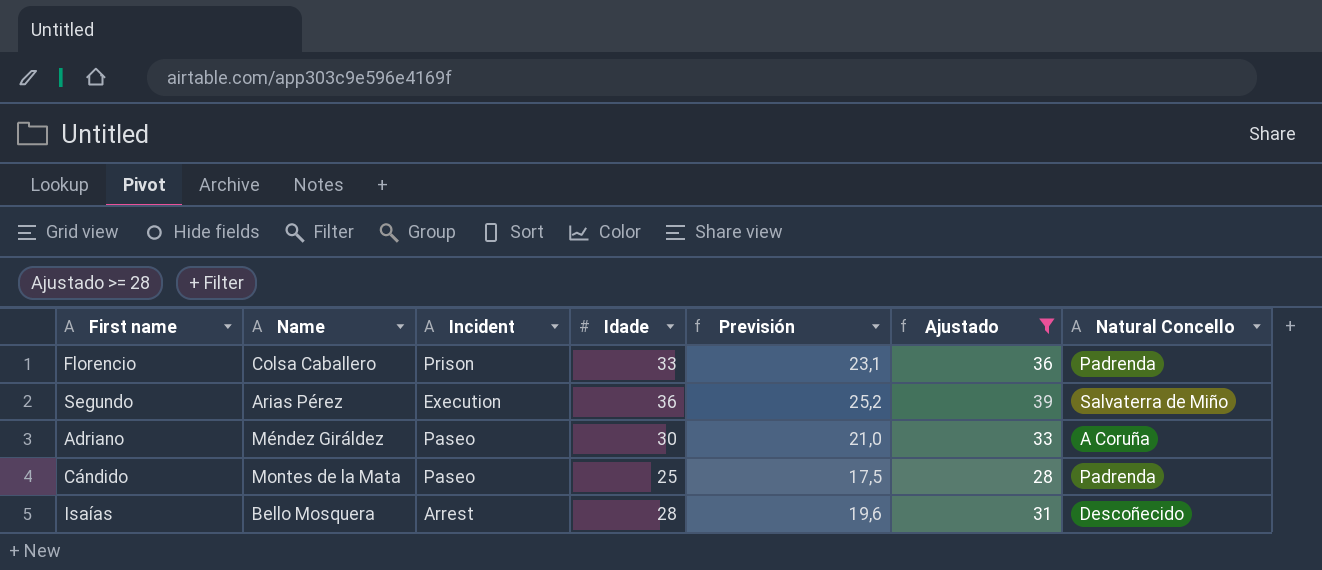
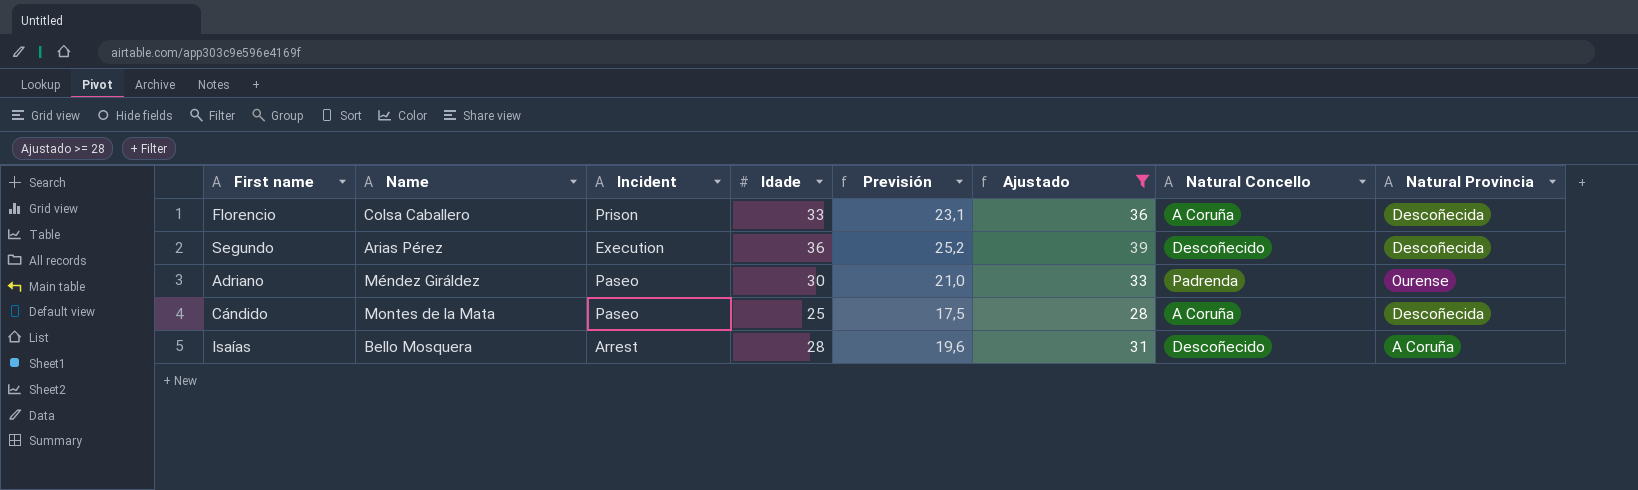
column Natural Provincia | position: none -> 8
Florencio | Natural Concello: Padrenda -> A Coruña
Segundo | Natural Concello: Salvaterra de Miño -> Descoñecido
Adriano | Natural Concello: A Coruña -> Padrenda
Cándido | Natural Concello: Padrenda -> A Coruña

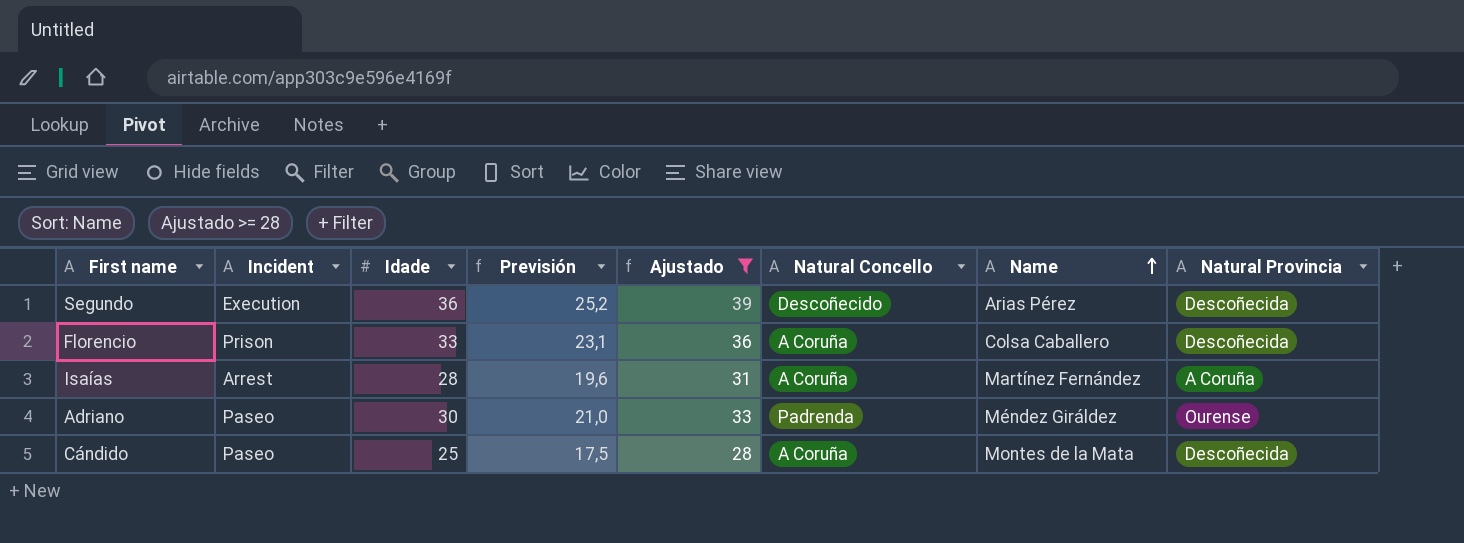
row order: none -> Name ascending
column Name | position: 2 -> 7
Isaías | Natural Concello: Descoñecido -> A Coruña
Isaías | Name: Bello Mosquera -> Martínez Fernández

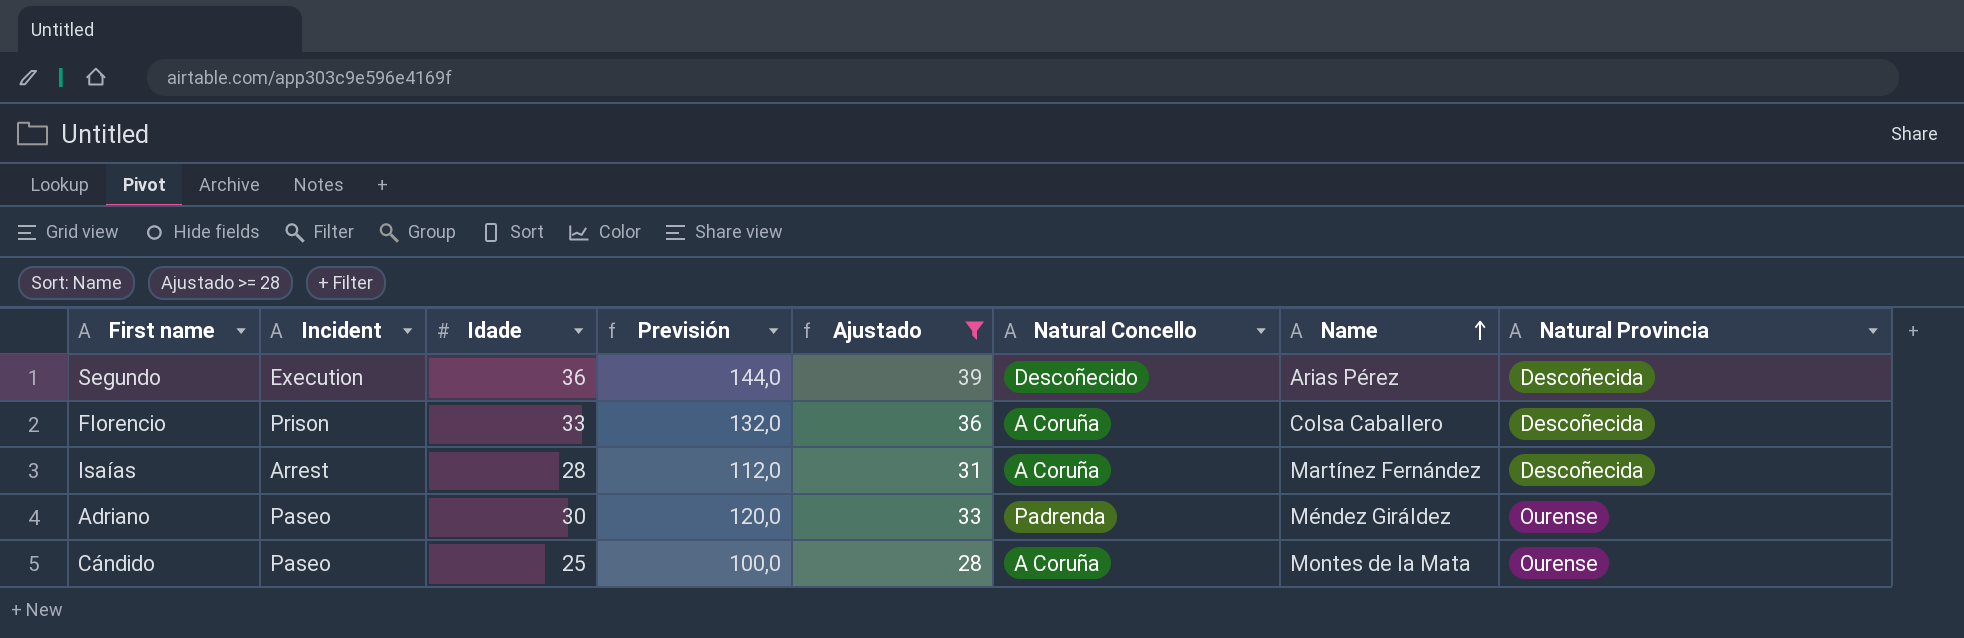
column Previsión | formula: [Idade] * 0,7 -> [Idade] * 4
Isaías | Natural Provincia: A Coruña -> Descoñecida
Cándido | Natural Provincia: Descoñecida -> Ourense

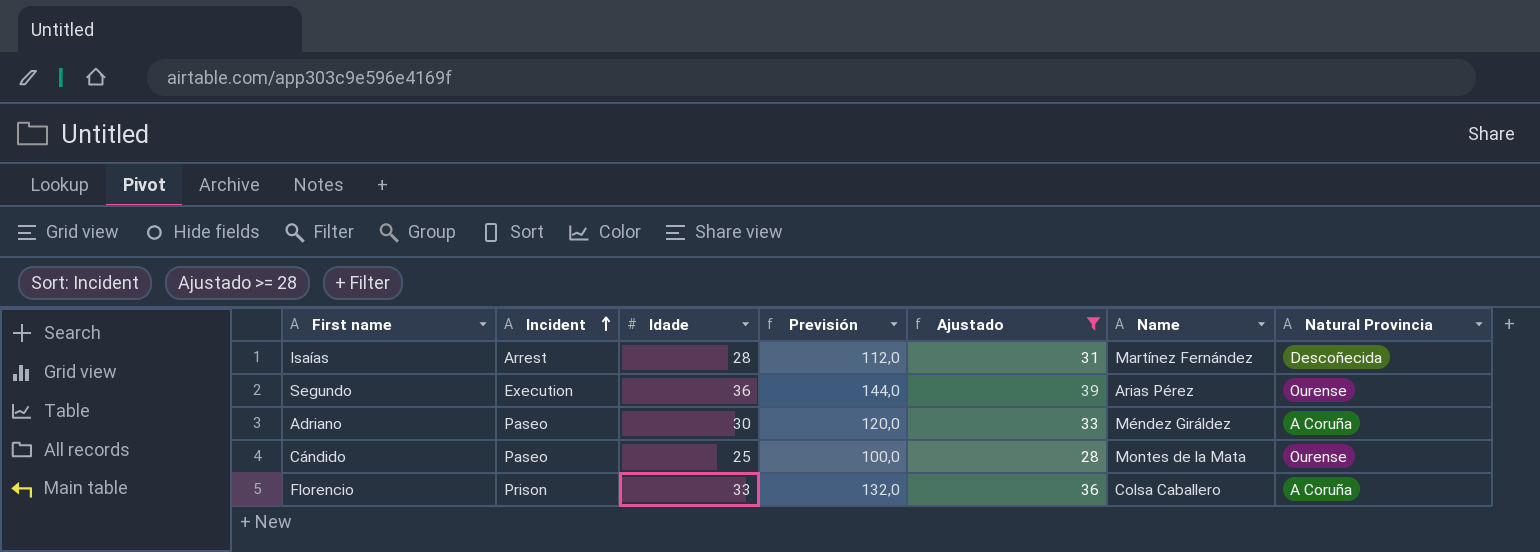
row order: Name ascending -> Incident ascending
column Natural Concello | position: 6 -> none
Segundo | Natural Provincia: Descoñecida -> Ourense
Adriano | Natural Provincia: Ourense -> A Coruña
Florencio | Natural Provincia: Descoñecida -> A Coruña

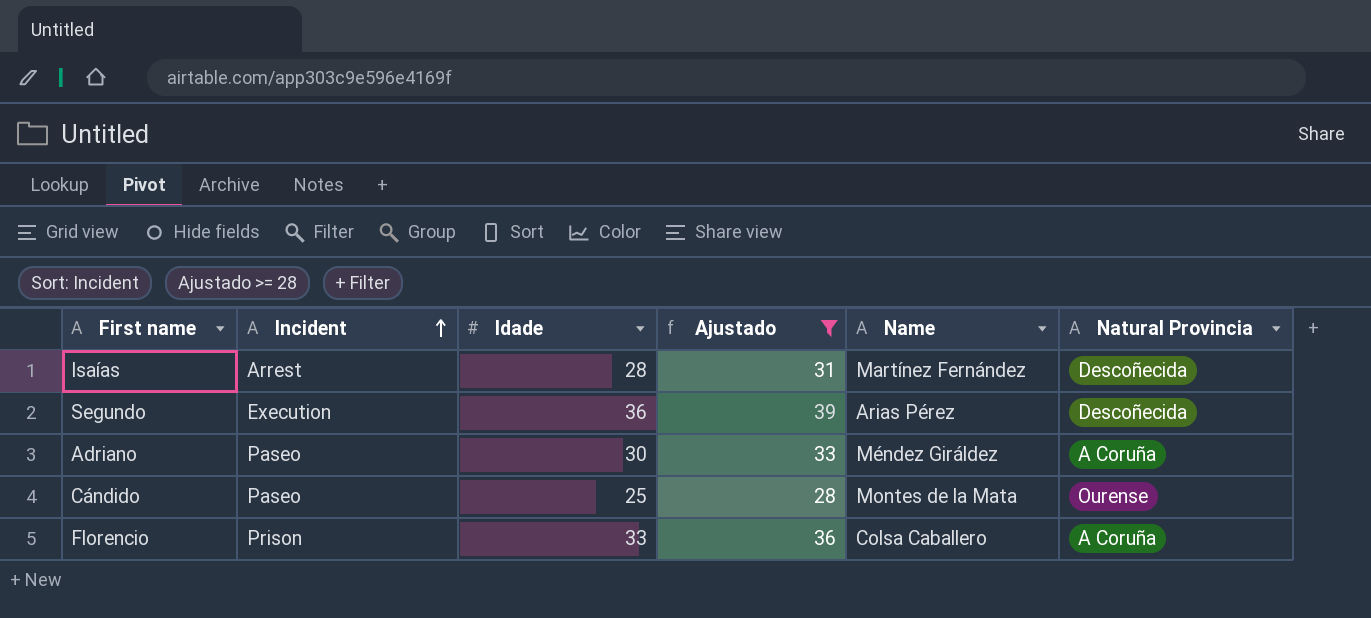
column Previsión | formula: [Idade] * 4 -> none
Segundo | Natural Provincia: Ourense -> Descoñecida

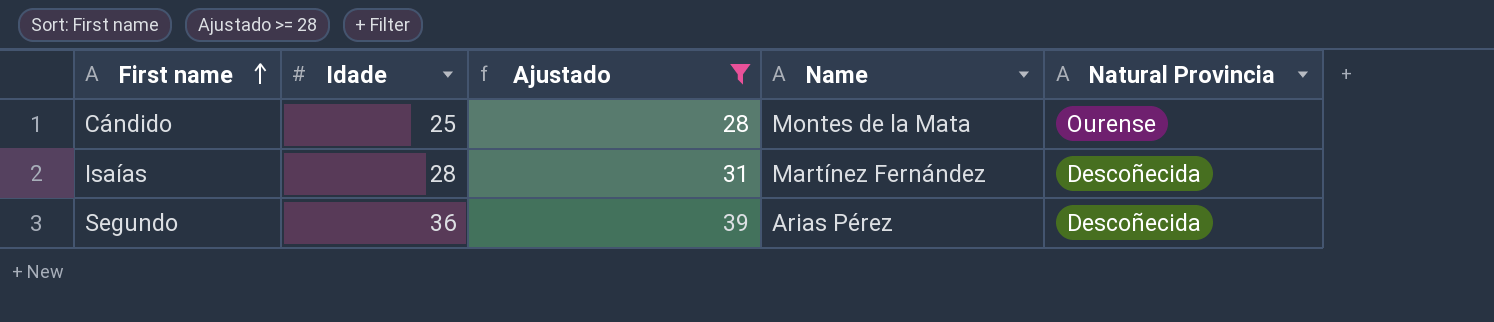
row order: Incident ascending -> First name ascending
column Incident | position: 2 -> none
row Adriano: Paseo | 30 | 33 | Méndez Giráldez | A Coruña -> none
row Florencio: Prison | 33 | 36 | Colsa Caballero | A Coruña -> none

